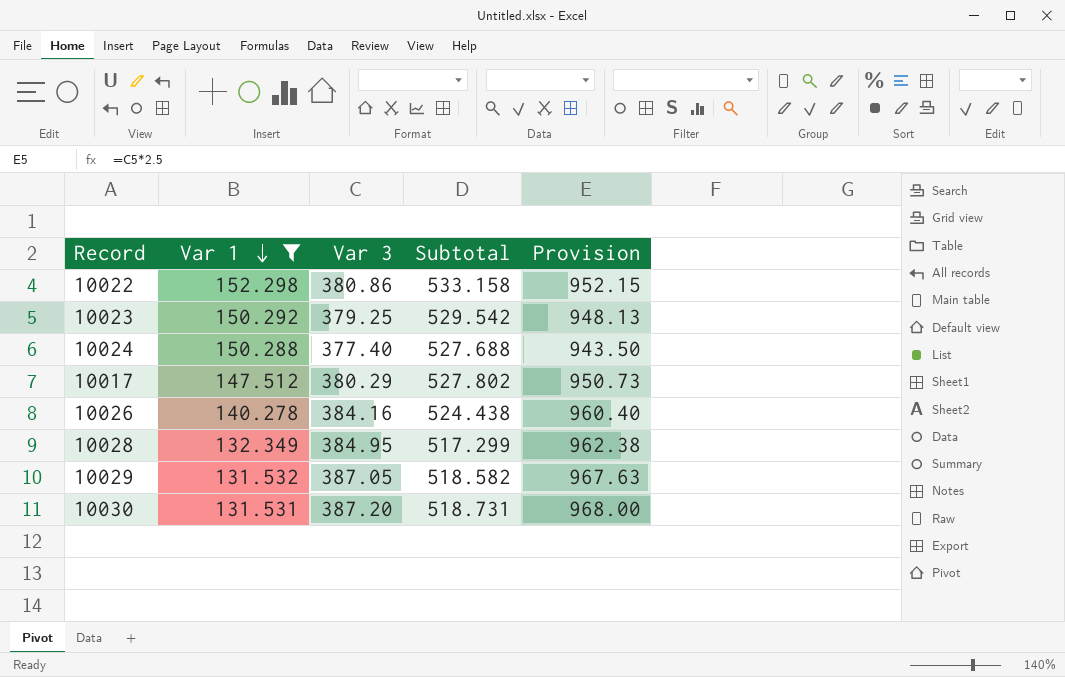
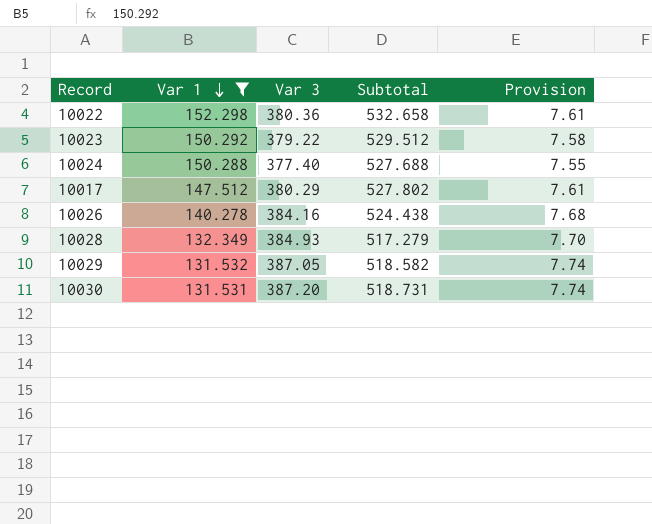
column Provision | formula: [Var 3] * 2.5 -> [Var 3] * 0.02
10022 | Var 3: 380.86 -> 380.36
10022 | Subtotal: 533.158 -> 532.658
10023 | Var 3: 379.25 -> 379.22
10023 | Subtotal: 529.542 -> 529.512
10028 | Var 3: 384.95 -> 384.93
10028 | Subtotal: 517.299 -> 517.279

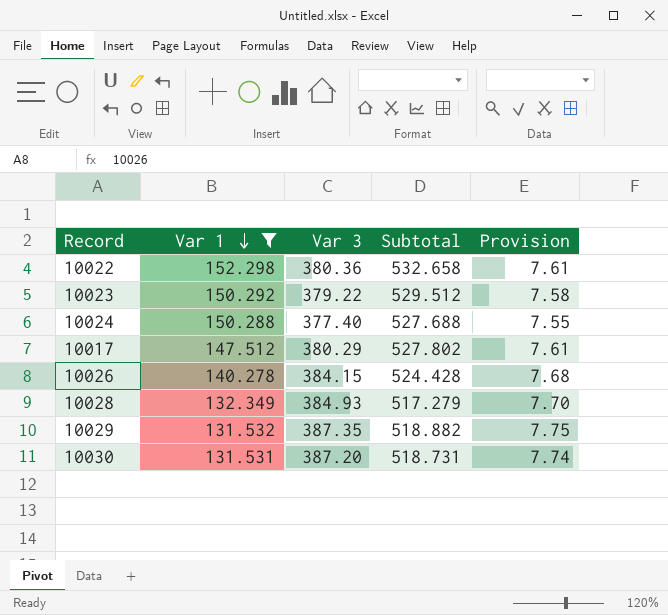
10026 | Var 3: 384.16 -> 384.15
10026 | Subtotal: 524.438 -> 524.428
10029 | Var 3: 387.05 -> 387.35
10029 | Subtotal: 518.582 -> 518.882
10029 | Provision: 7.74 -> 7.75

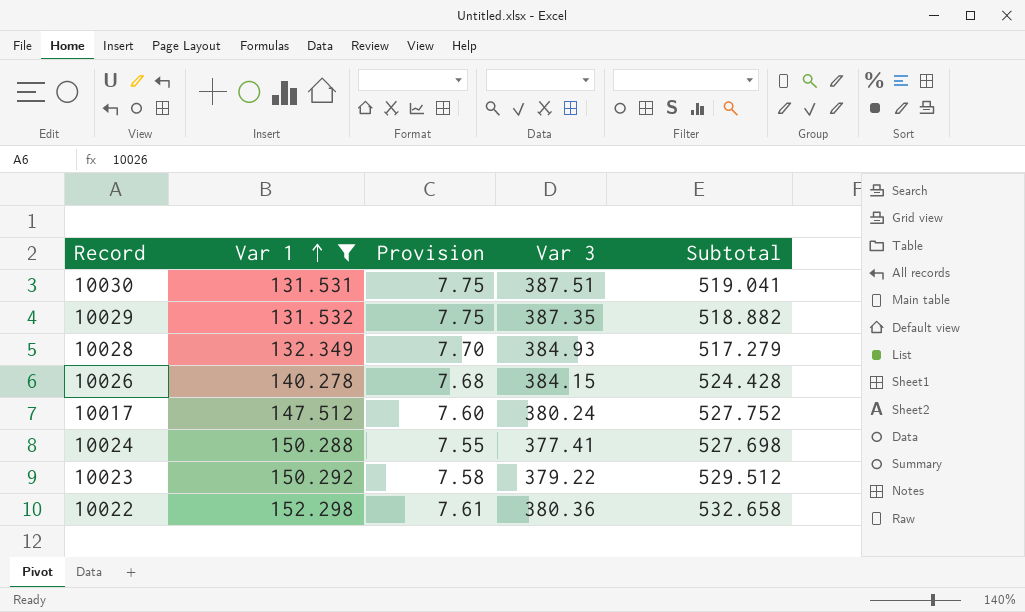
row order: Var 1 descending -> Var 1 ascending
column Provision | position: 5 -> 3
10030 | Provision: 7.74 -> 7.75
10030 | Var 3: 387.20 -> 387.51
10030 | Subtotal: 518.731 -> 519.041
10017 | Provision: 7.61 -> 7.60
10017 | Var 3: 380.29 -> 380.24
10017 | Subtotal: 527.802 -> 527.752
10024 | Var 3: 377.40 -> 377.41
10024 | Subtotal: 527.688 -> 527.698

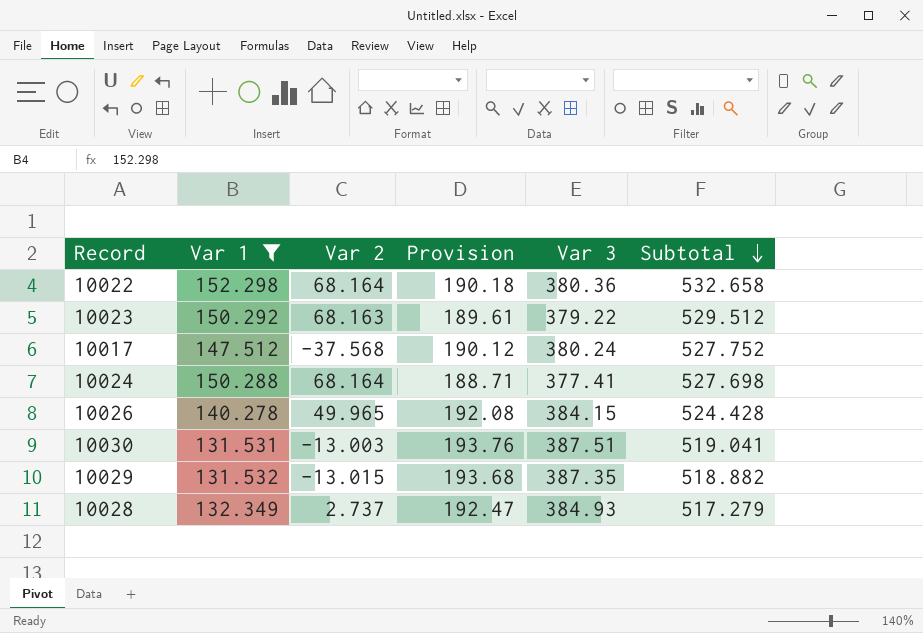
row order: Var 1 ascending -> Subtotal descending
column Var 2 | position: none -> 3
column Provision | formula: [Var 3] * 0.02 -> [Var 3] * 0.5

